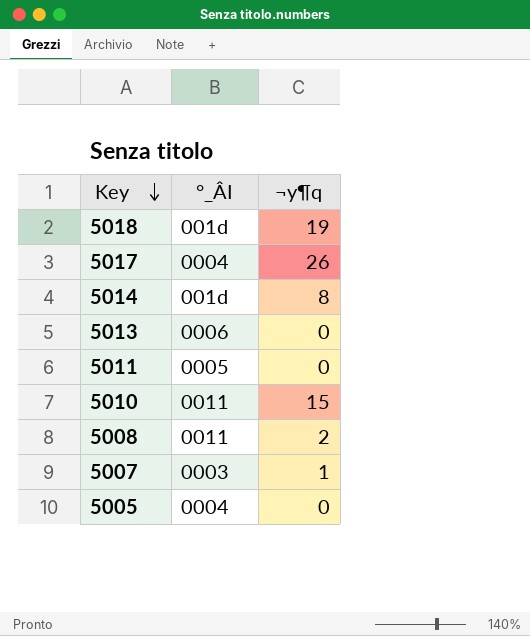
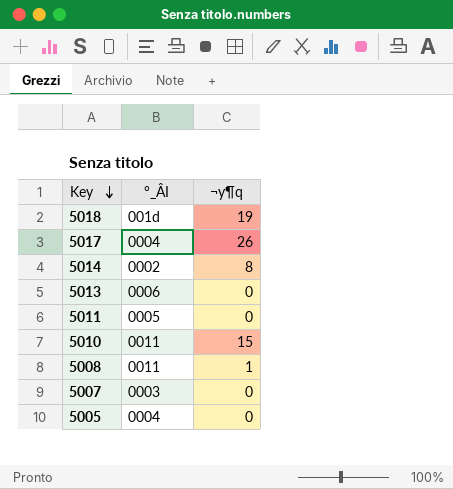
5014 | °_ÂI: 001d -> 0002
5008 | ¬y¶q: 2 -> 1
5007 | ¬y¶q: 1 -> 0

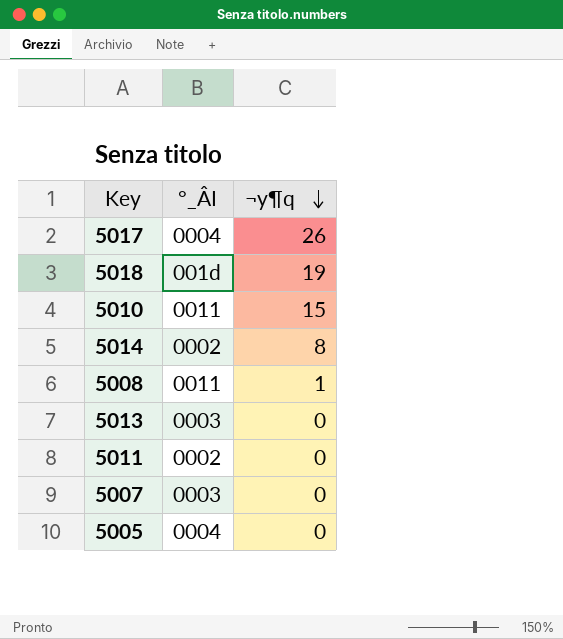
row order: Key descending -> ¬y¶q descending
5013 | °_ÂI: 0006 -> 0003
5011 | °_ÂI: 0005 -> 0002

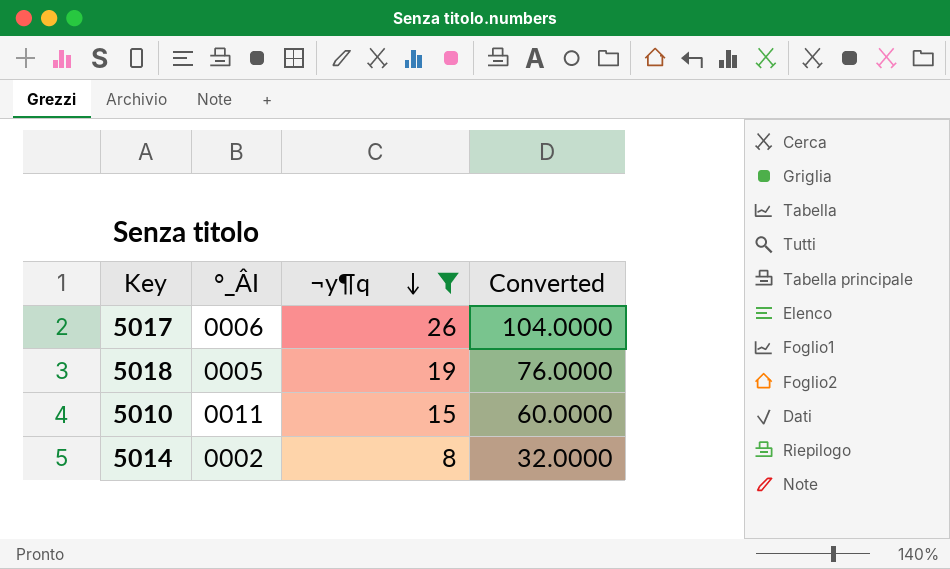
filter: none -> ¬y¶q >= 8
column Converted | formula: none -> [¬y¶q] * 4
5017 | °_ÂI: 0004 -> 0006
5018 | °_ÂI: 001d -> 0005

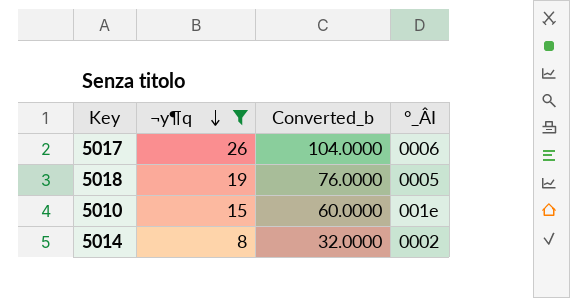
column name: Converted -> Converted_b
column °_ÂI | position: 2 -> 4
5010 | °_ÂI: 0011 -> 001e

